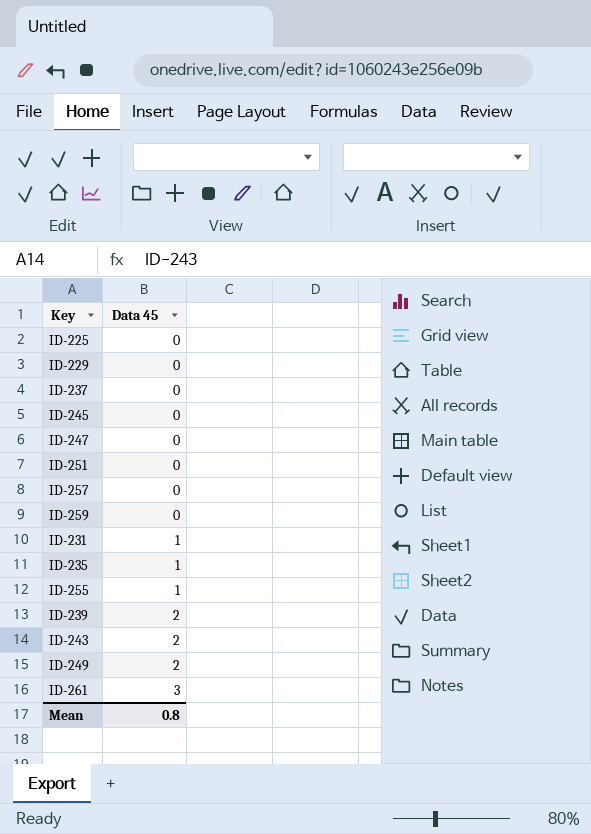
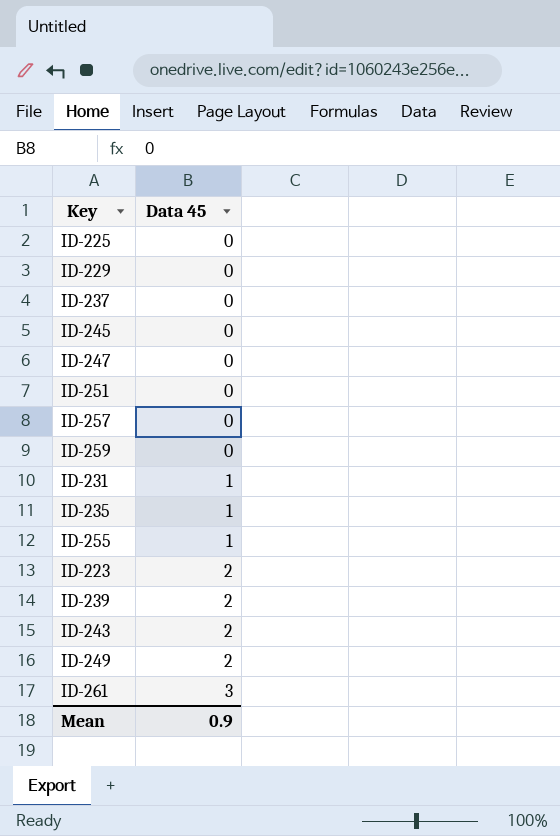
row ID-223: none -> 2
Mean | Data 45: 0.8 -> 0.9

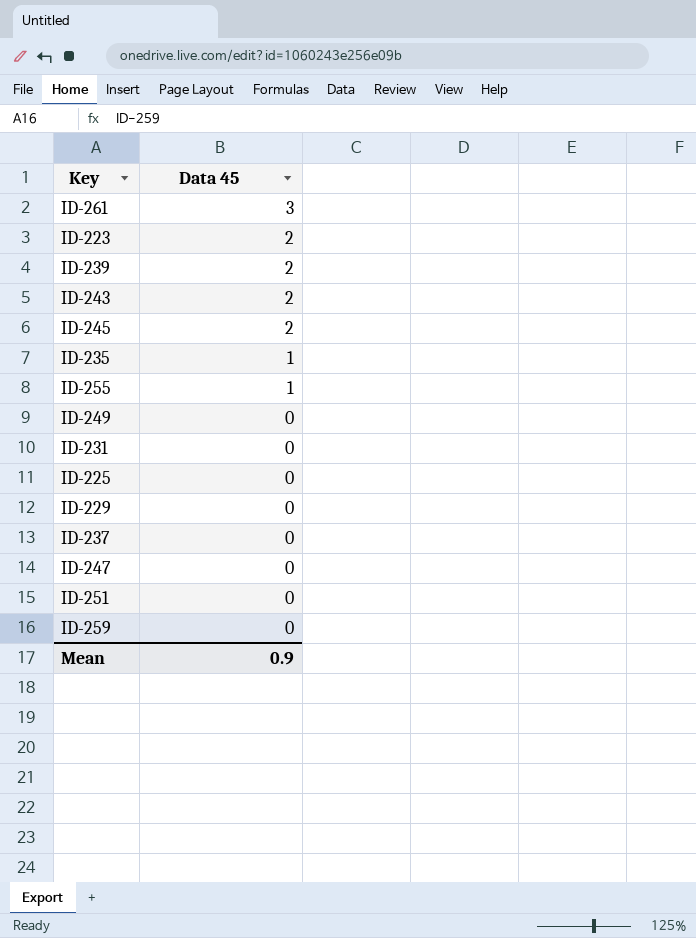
row order: Data 45 ascending -> Data 45 descending
row ID-257: 0 -> none
ID-245 | Data 45: 0 -> 2
ID-249 | Data 45: 2 -> 0
ID-231 | Data 45: 1 -> 0

